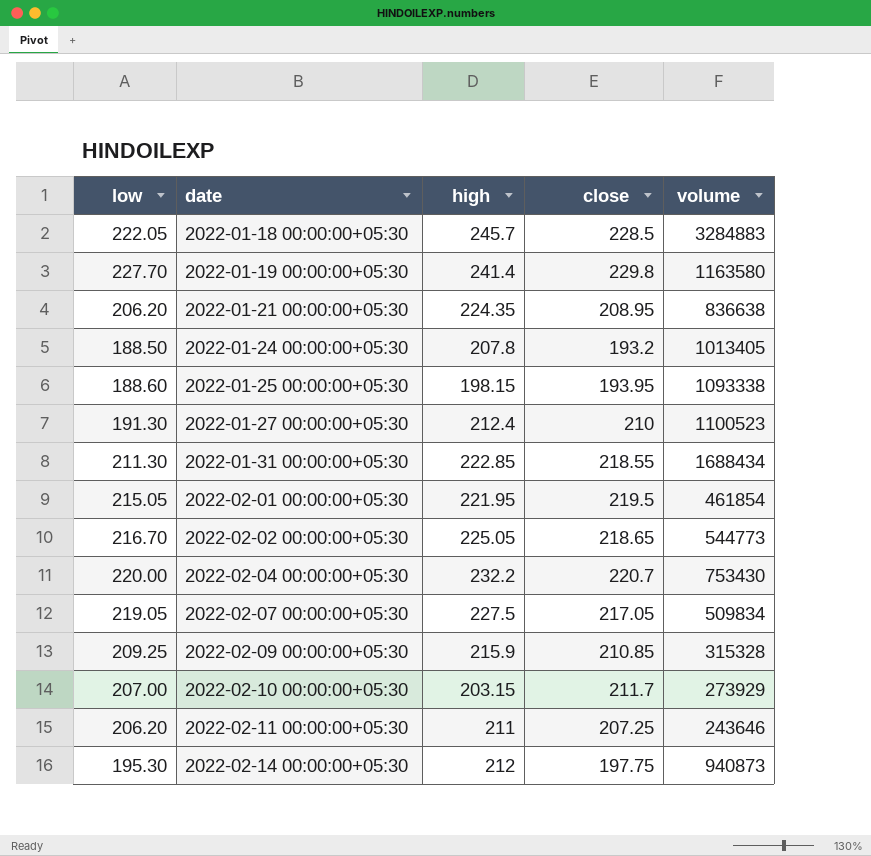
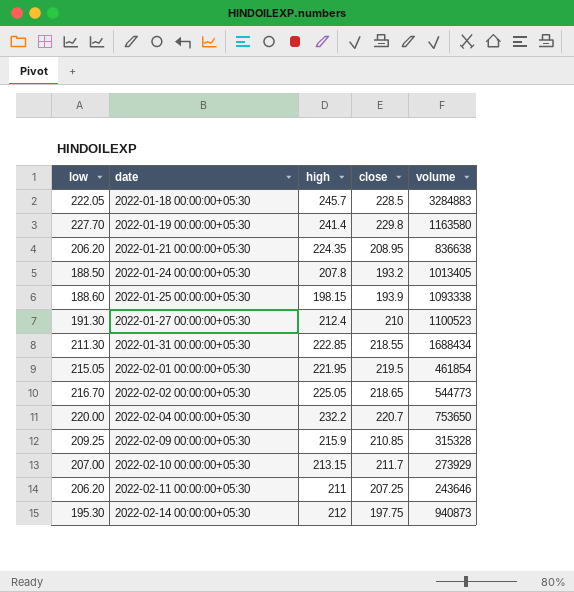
row 2022-02-07 00:00:00+05:30: 219.05 | 227.5 | 217.05 | 509834 -> none
2022-01-25 00:00:00+05:30 | close: 193.95 -> 193.9
2022-02-04 00:00:00+05:30 | volume: 753430 -> 753650
2022-02-10 00:00:00+05:30 | high: 203.15 -> 213.15

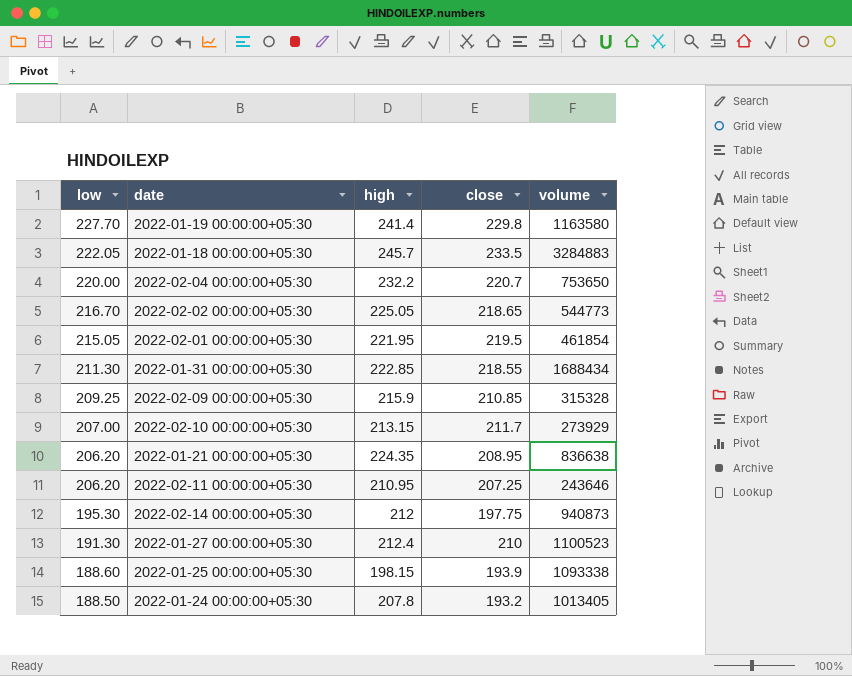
row order: date ascending -> low descending
2022-01-18 00:00:00+05:30 | close: 228.5 -> 233.5
2022-02-11 00:00:00+05:30 | high: 211 -> 210.95

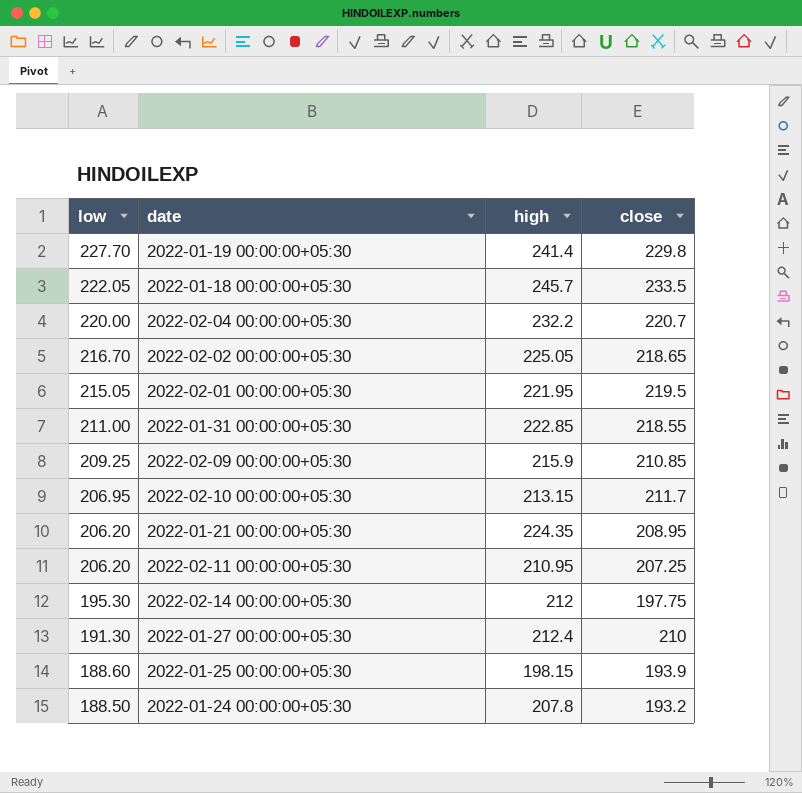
column volume | position: 5 -> none
2022-01-31 00:00:00+05:30 | low: 211.30 -> 211.00
2022-02-10 00:00:00+05:30 | low: 207.00 -> 206.95

